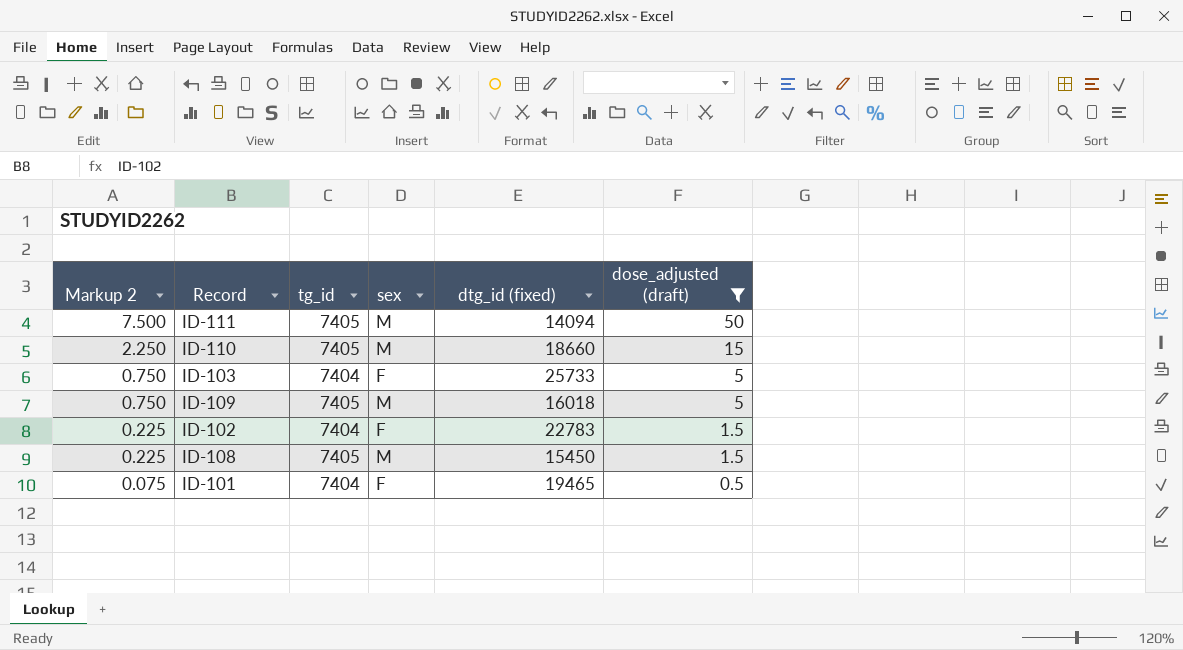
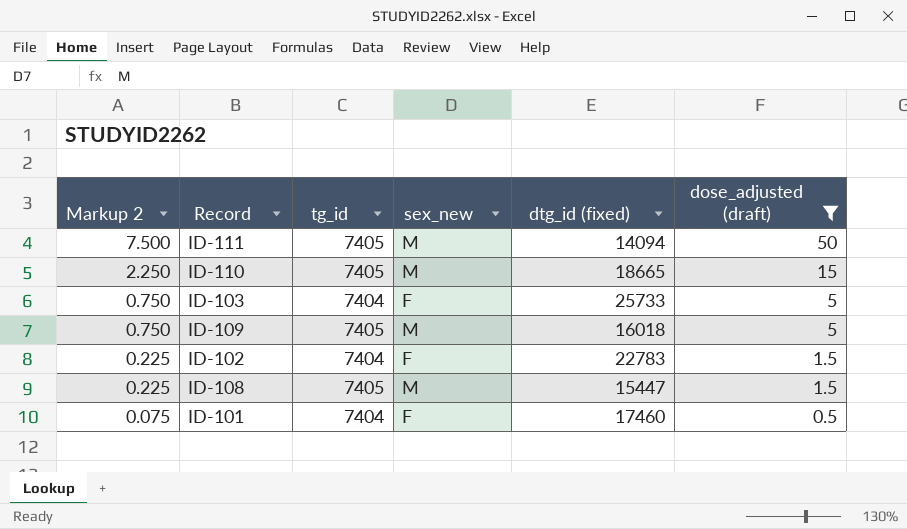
column name: sex -> sex_new
ID-110 | dtg_id (fixed): 18660 -> 18665
ID-108 | dtg_id (fixed): 15450 -> 15447
ID-101 | dtg_id (fixed): 19465 -> 17460

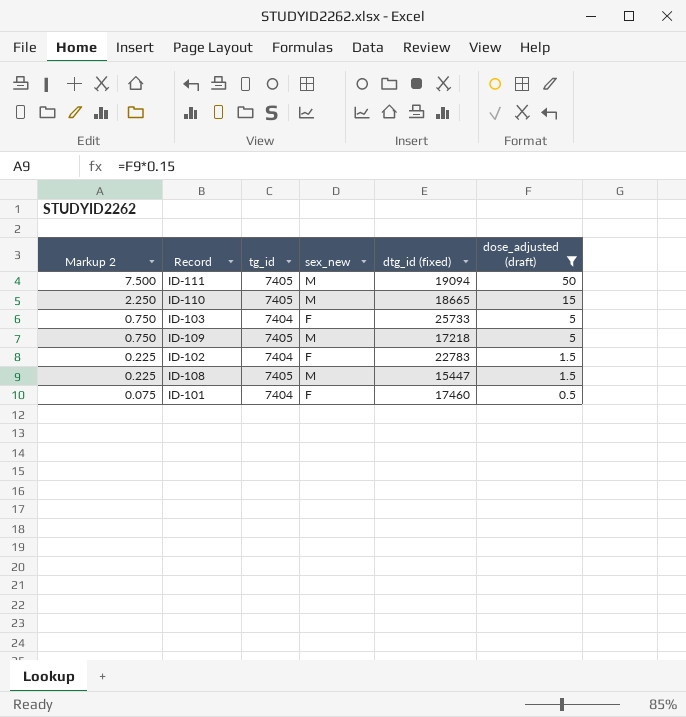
ID-111 | dtg_id (fixed): 14094 -> 19094
ID-109 | dtg_id (fixed): 16018 -> 17218

